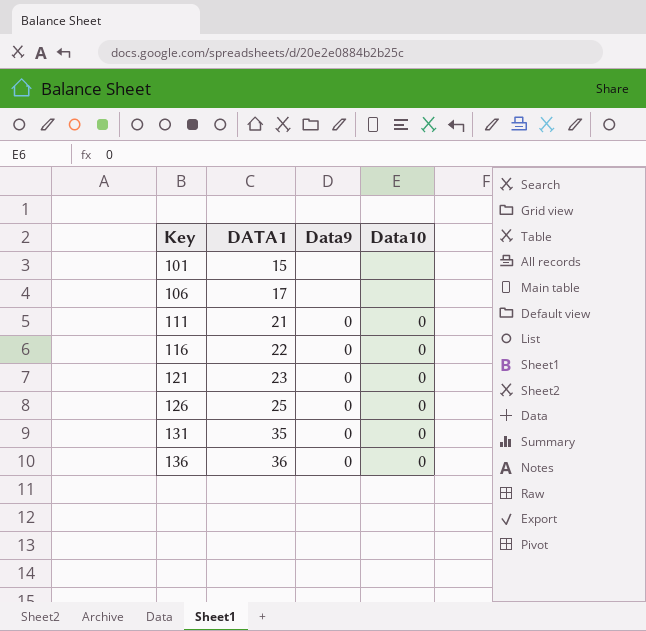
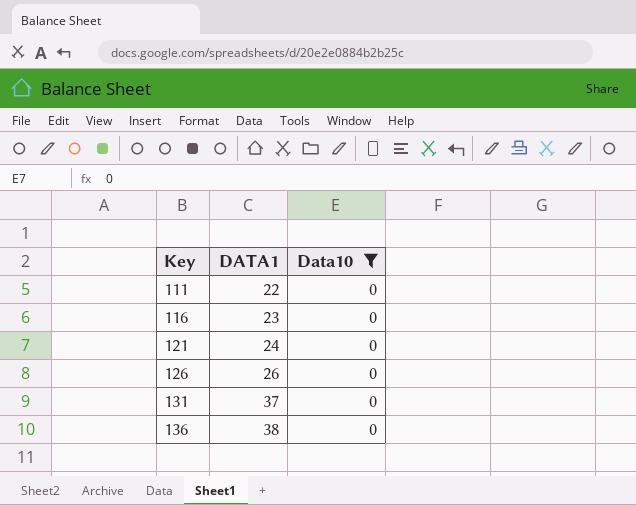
filter: none -> Data10 = 0
column Data9 | position: 3 -> none
111 | DATA1: 21 -> 22
116 | DATA1: 22 -> 23
121 | DATA1: 23 -> 24
126 | DATA1: 25 -> 26
131 | DATA1: 35 -> 37
136 | DATA1: 36 -> 38

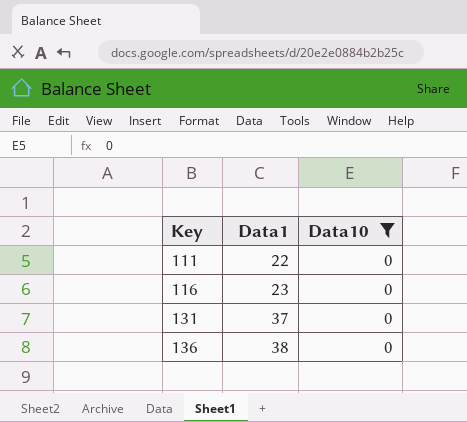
column name: DATA1 -> Data1
row 121: 24 | 0 -> none
row 126: 26 | 0 -> none

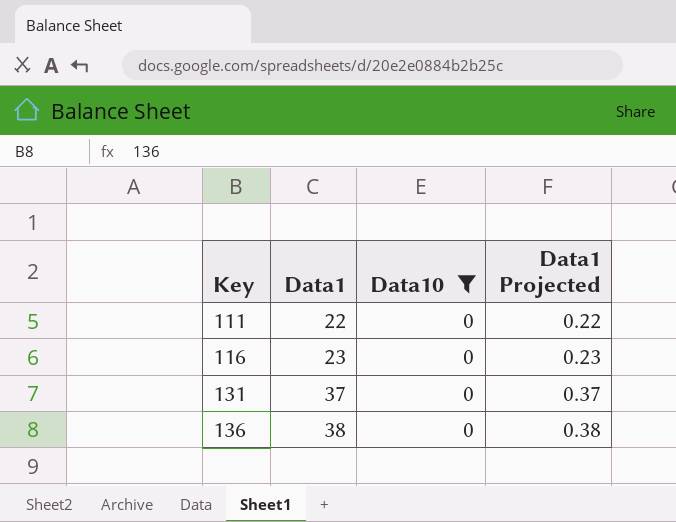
column Data1 Projected | formula: none -> [Data1] * 0.01

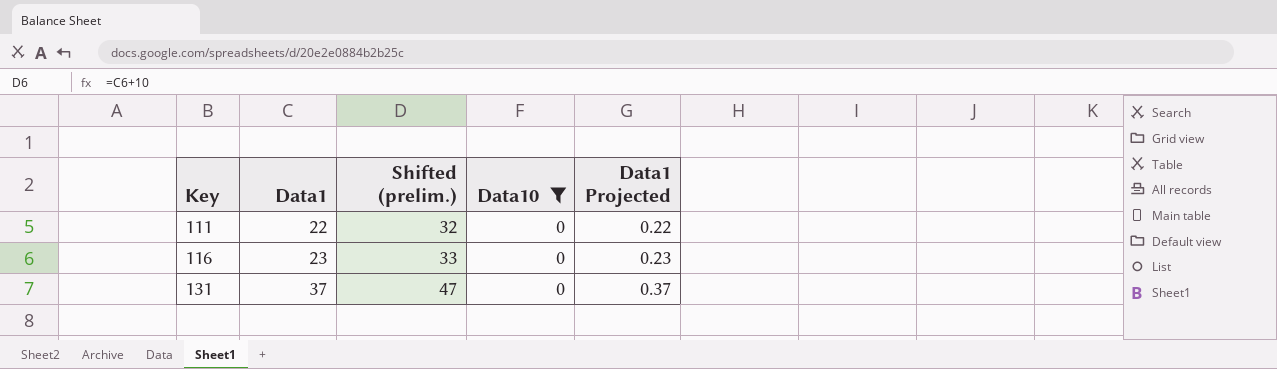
column Shifted (prelim.) | formula: none -> [Data1] + 10
row 136: 38 | 0 | 0.38 -> none

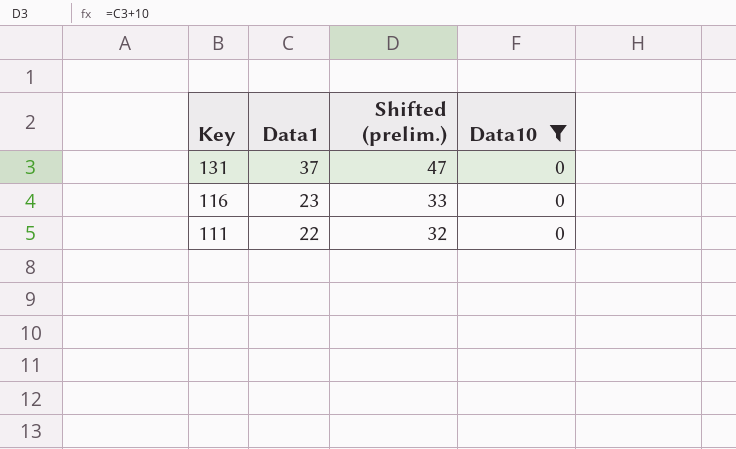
row order: Key ascending -> Key descending
column Data1 Projected | formula: [Data1] * 0.01 -> none

